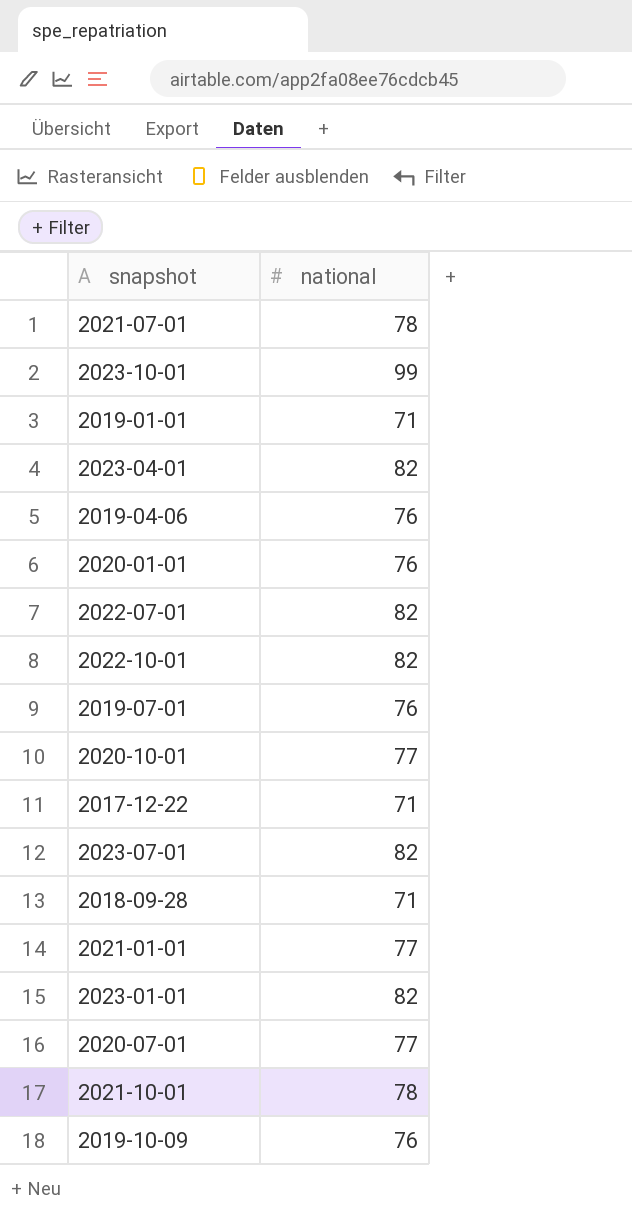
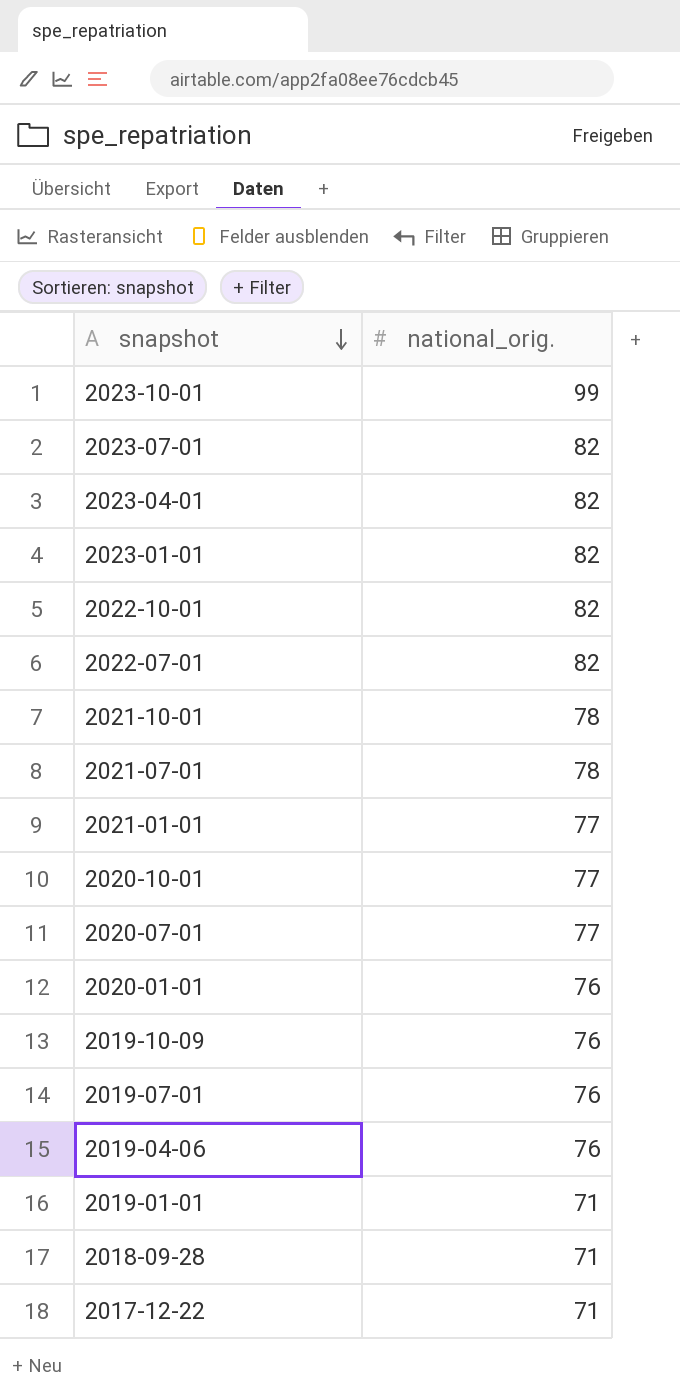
row order: none -> snapshot descending
column name: national -> national_orig.

